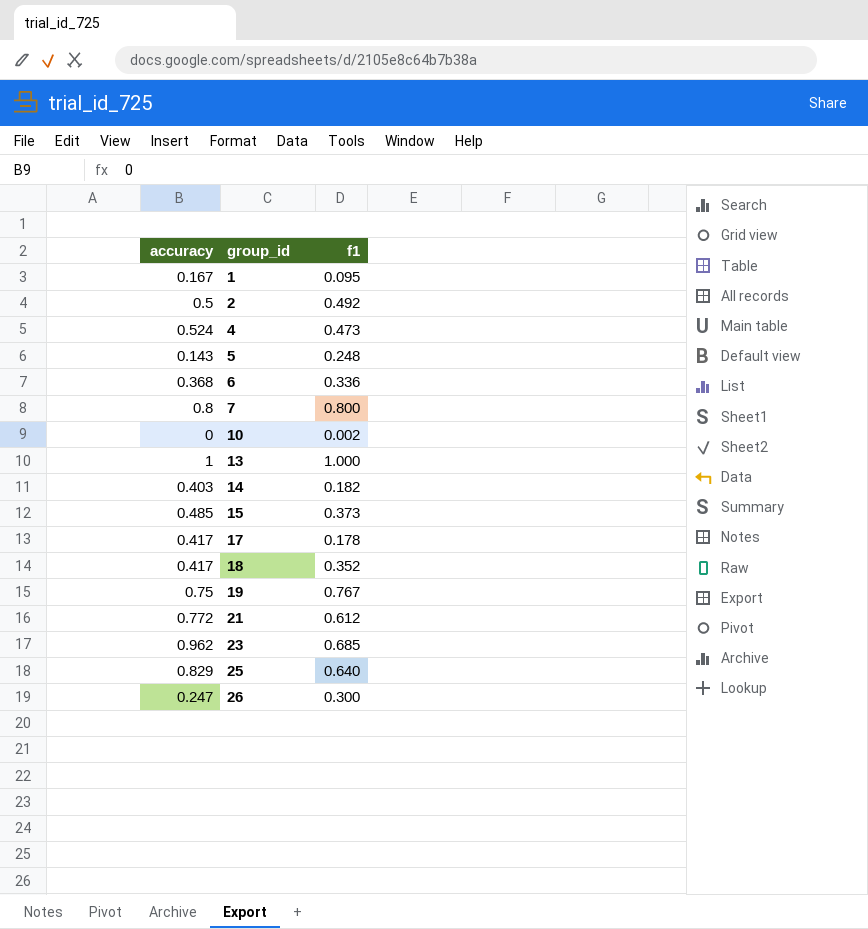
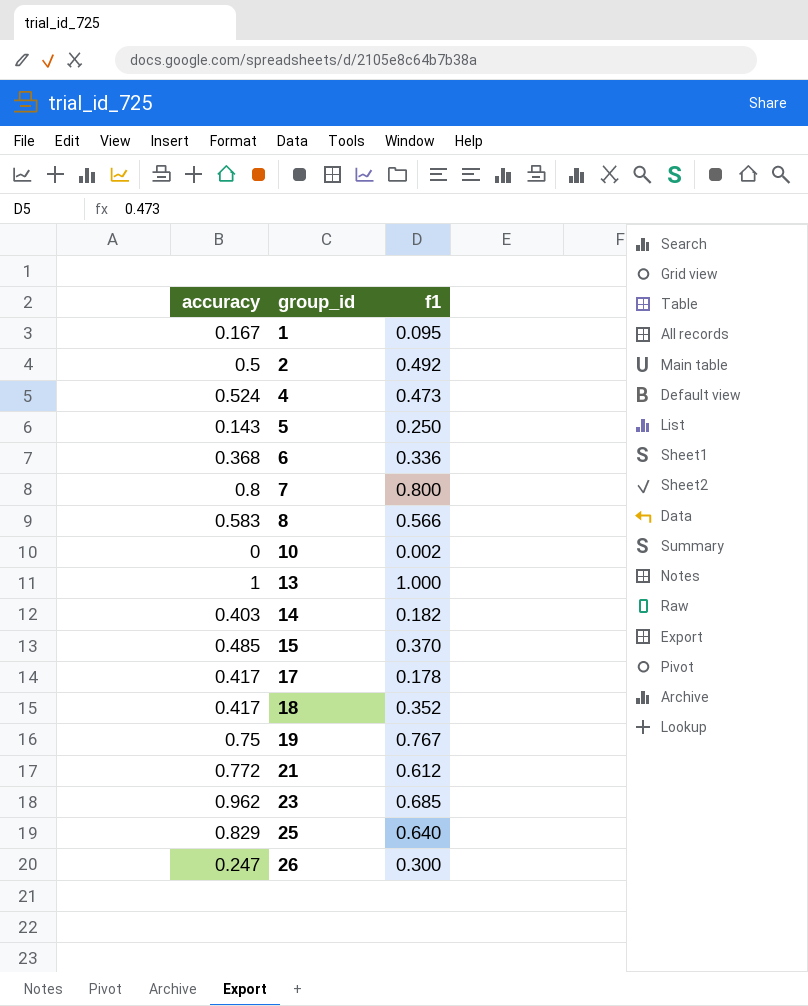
5 | f1: 0.248 -> 0.250
row 8: none -> 0.583 | 0.566
15 | f1: 0.373 -> 0.370

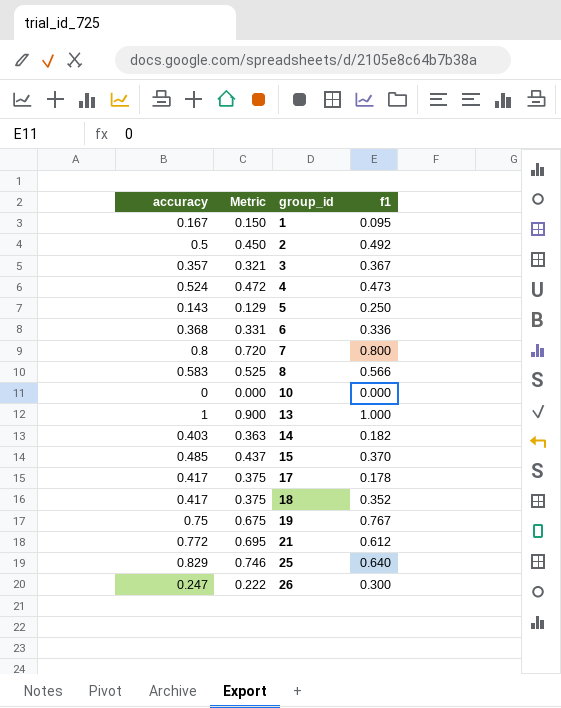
column Metric | formula: none -> [accuracy] * 0.9
row 23: 0.962 | 0.685 -> none
row 3: none -> 0.357 | 0.321 | 0.367
10 | f1: 0.002 -> 0.000

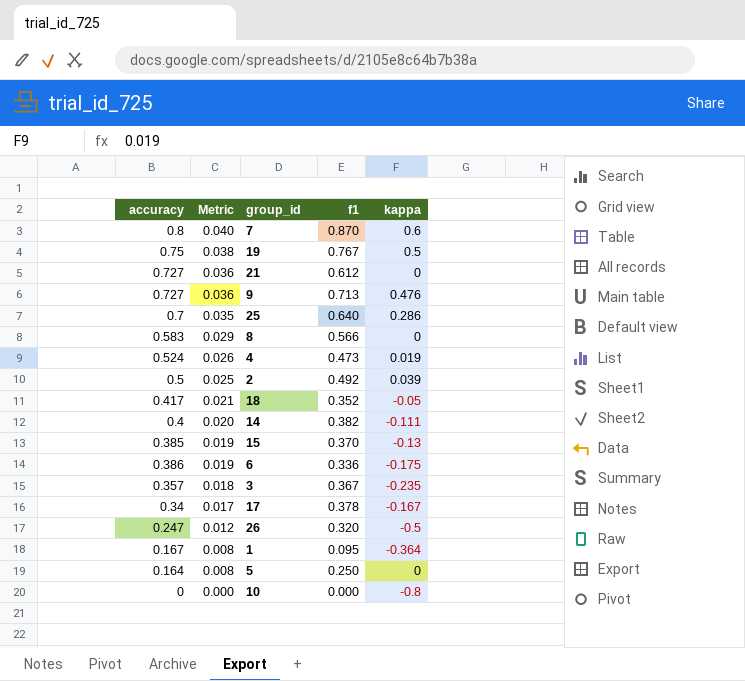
row order: group_id ascending -> Metric descending
column Metric | formula: [accuracy] * 0.9 -> [accuracy] * 0.05
column kappa | position: none -> 5
row 13: 1 | 0.900 | 1.000 -> none
7 | f1: 0.800 -> 0.870
21 | accuracy: 0.772 -> 0.727
row 9: none -> 0.727 | 0.036 | 0.713 | 0.476
25 | accuracy: 0.829 -> 0.7
14 | accuracy: 0.403 -> 0.4
14 | f1: 0.182 -> 0.382
15 | accuracy: 0.485 -> 0.385
6 | accuracy: 0.368 -> 0.386
17 | accuracy: 0.417 -> 0.34
17 | f1: 0.178 -> 0.378
26 | f1: 0.300 -> 0.320
5 | accuracy: 0.143 -> 0.164

